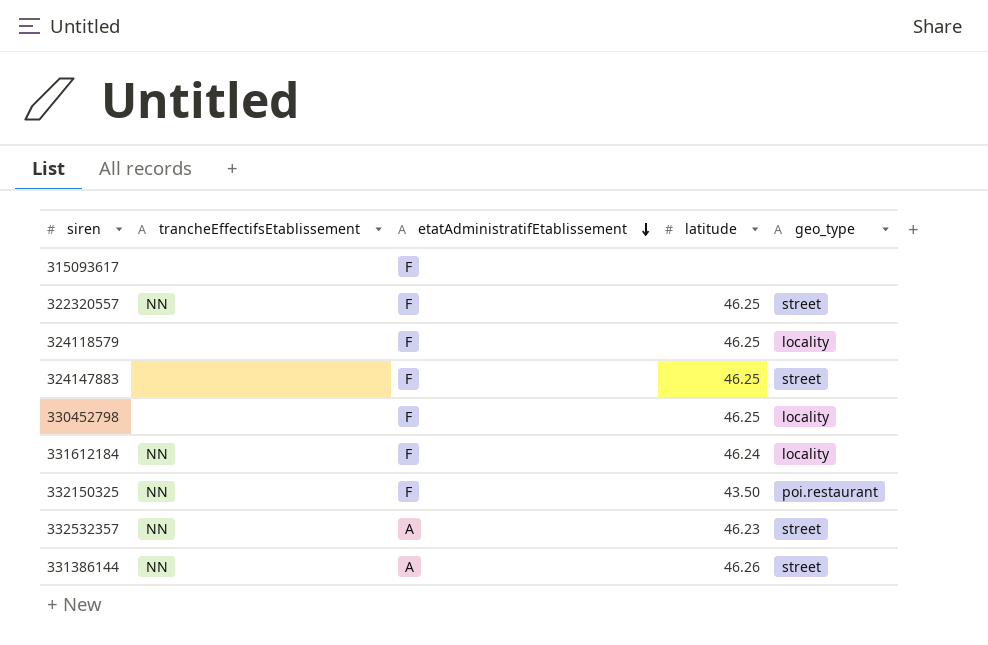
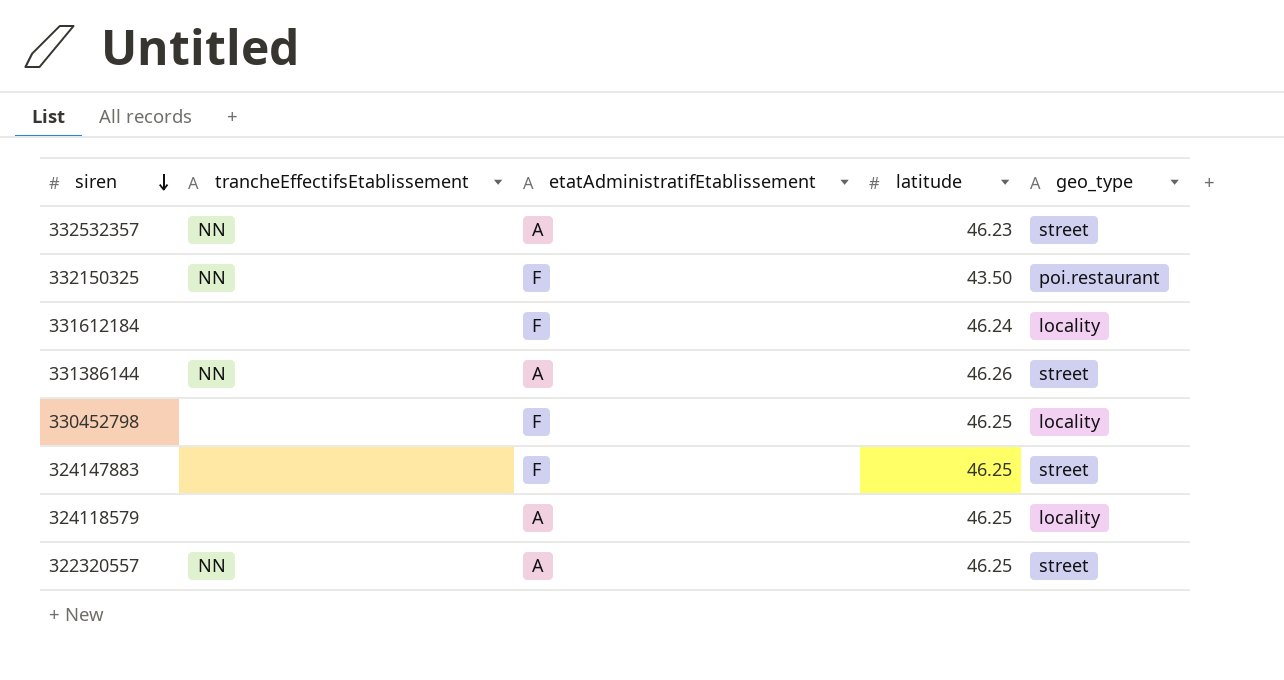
row order: etatAdministratifEtablissement descending -> siren descending
row 315093617: none | F | none | none -> none
331612184 | trancheEffectifsEtablissement: NN -> none
324118579 | etatAdministratifEtablissement: F -> A
322320557 | etatAdministratifEtablissement: F -> A

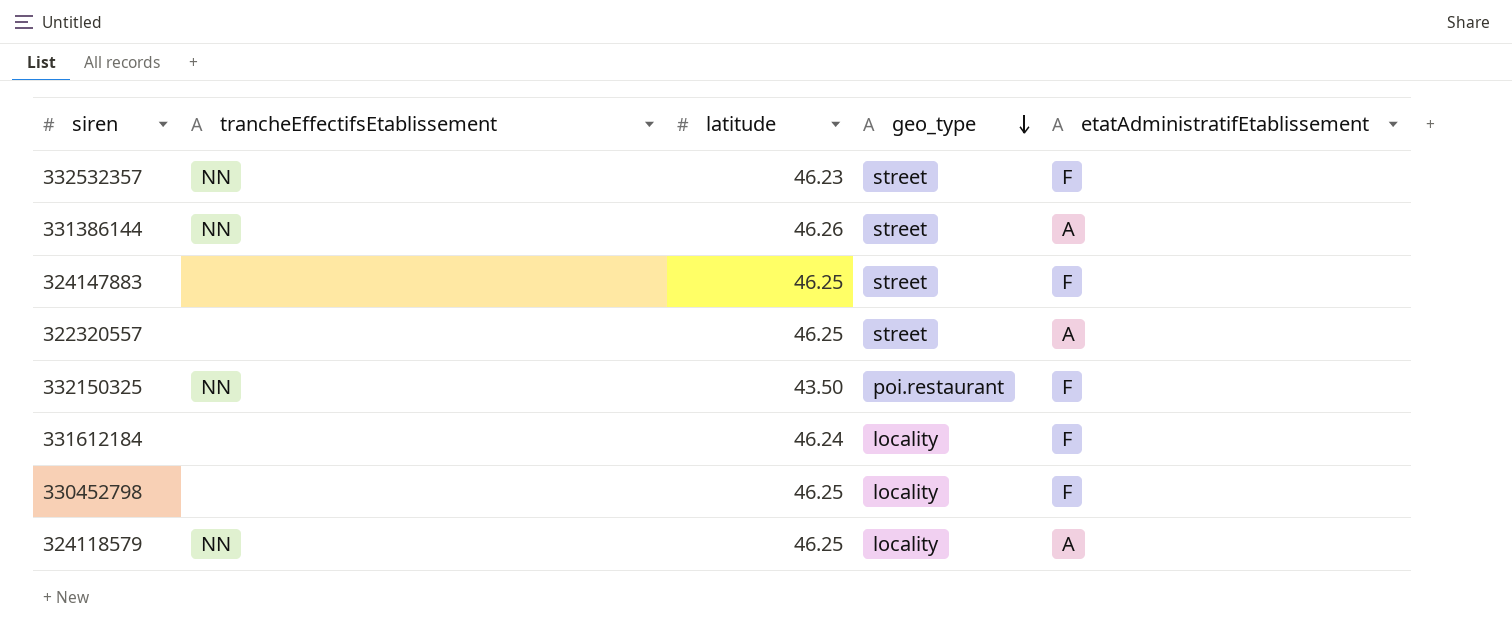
row order: siren descending -> geo_type descending
column etatAdministratifEtablissement | position: 3 -> 5
332532357 | etatAdministratifEtablissement: A -> F
322320557 | trancheEffectifsEtablissement: NN -> none
324118579 | trancheEffectifsEtablissement: none -> NN

